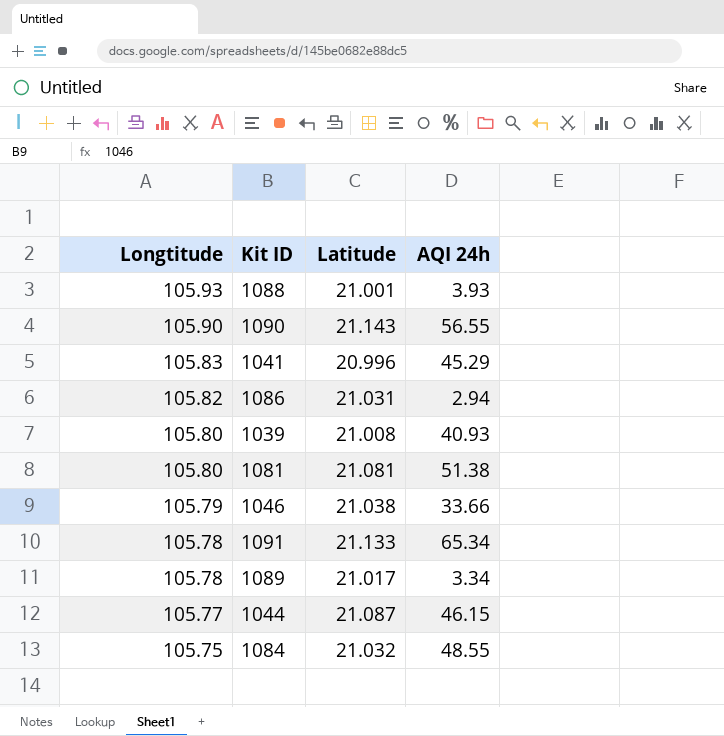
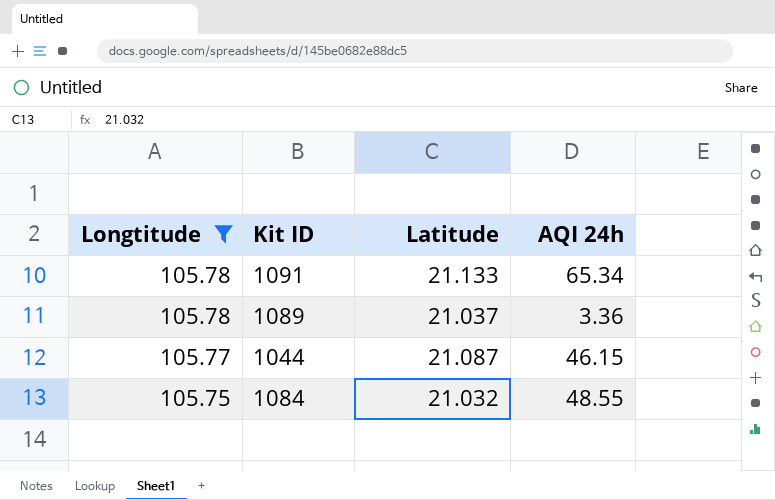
filter: none -> Longtitude <= 105.78
1089 | Latitude: 21.017 -> 21.037
1089 | AQI 24h: 3.34 -> 3.36

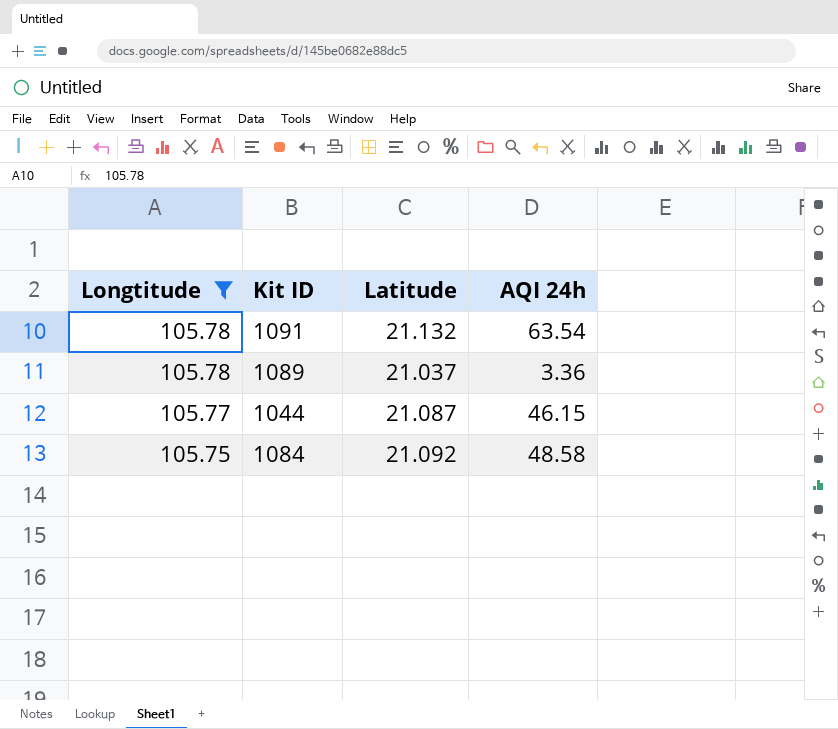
1091 | Latitude: 21.133 -> 21.132
1091 | AQI 24h: 65.34 -> 63.54
1084 | Latitude: 21.032 -> 21.092
1084 | AQI 24h: 48.55 -> 48.58

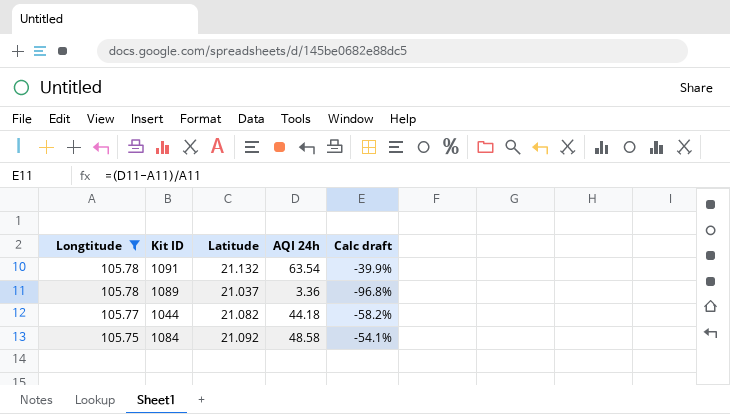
column Calc draft | formula: none -> ([AQI 24h] - [Longtitude]) / [Longtitude]
1044 | Latitude: 21.087 -> 21.082
1044 | AQI 24h: 46.15 -> 44.18

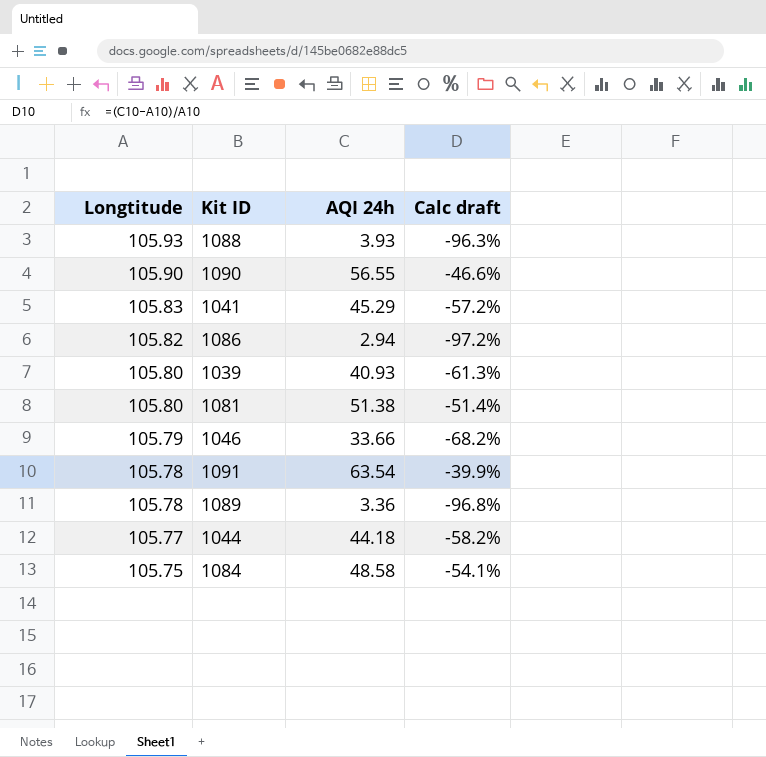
filter: Longtitude <= 105.78 -> none
column Latitude | position: 3 -> none

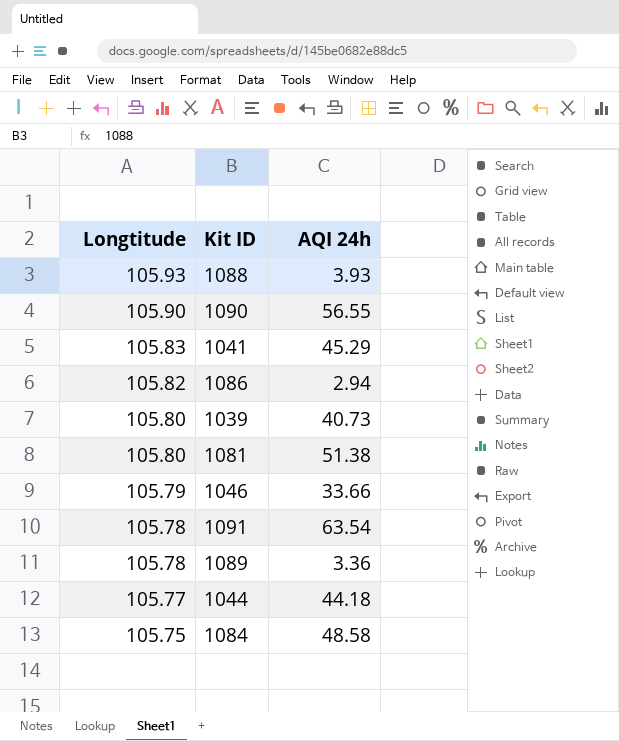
column Calc draft | formula: ([AQI 24h] - [Longtitude]) / [Longtitude] -> none
1039 | AQI 24h: 40.93 -> 40.73

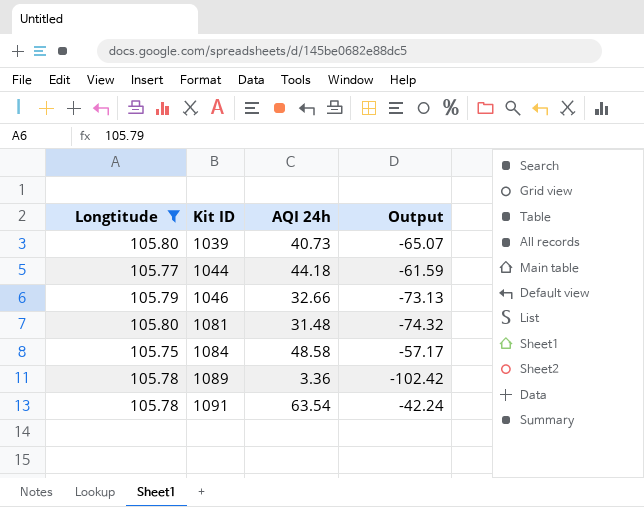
filter: none -> Longtitude <= 105.80
row order: Longtitude descending -> Kit ID ascending
column Output | formula: none -> [AQI 24h] - [Longtitude]
1046 | AQI 24h: 33.66 -> 32.66
1081 | AQI 24h: 51.38 -> 31.48

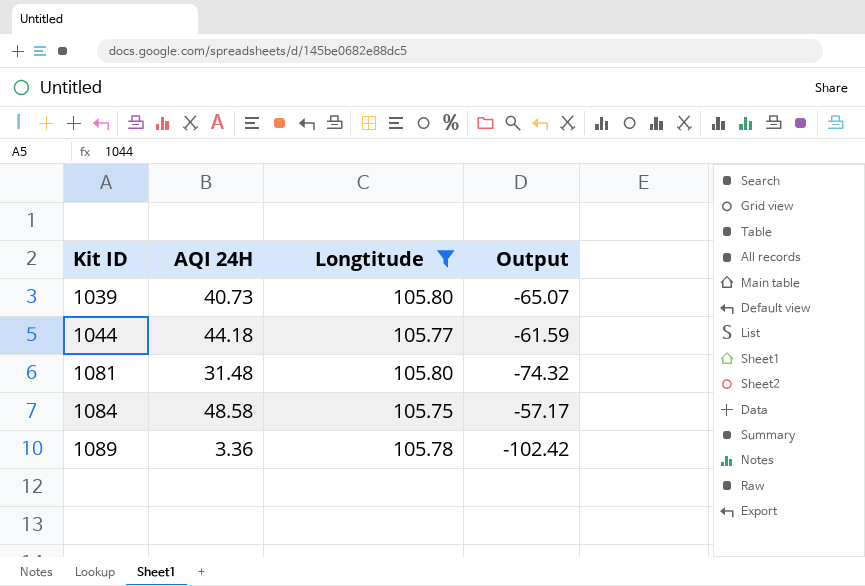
column name: AQI 24h -> AQI 24H
column Longtitude | position: 1 -> 3
row 1046: 105.79 | 32.66 | -73.13 -> none
row 1091: 105.78 | 63.54 | -42.24 -> none

